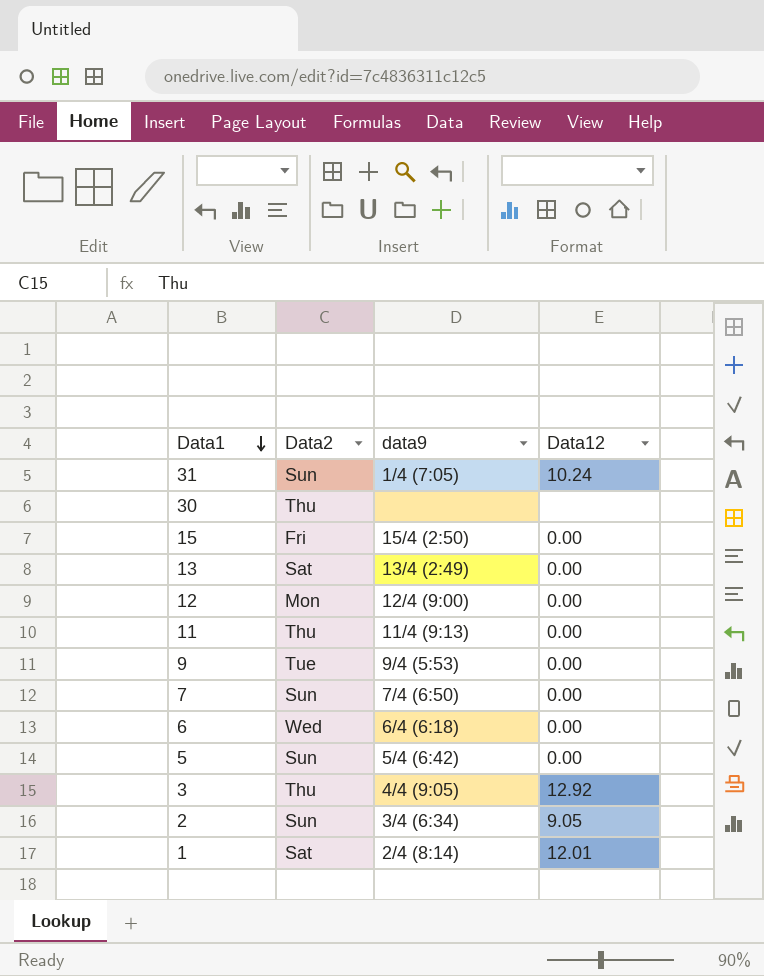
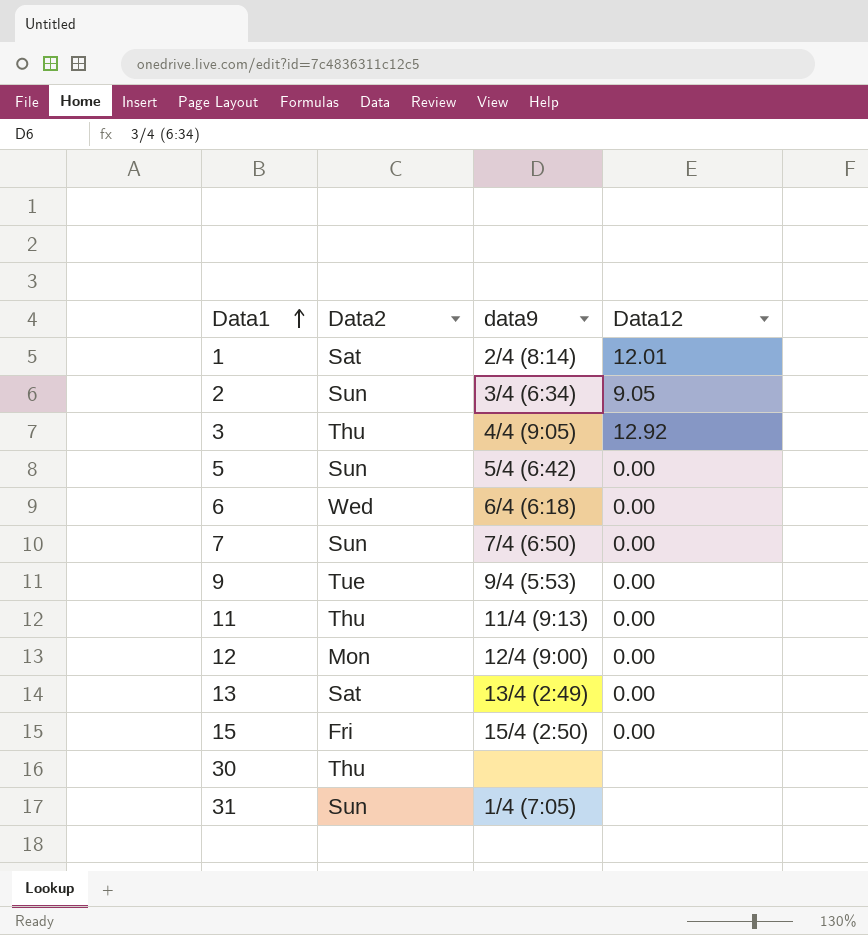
row order: Data1 descending -> Data1 ascending
31 | Data12: 10.24 -> none

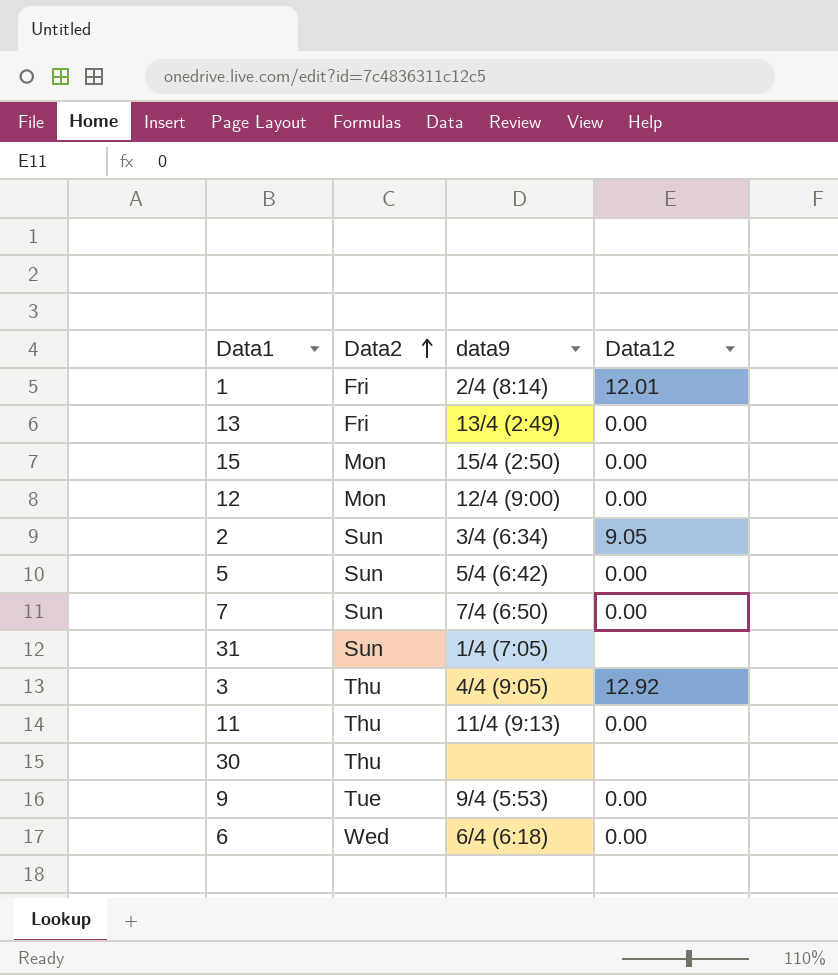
row order: Data1 ascending -> Data2 ascending
1 | Data2: Sat -> Fri
13 | Data2: Sat -> Fri
15 | Data2: Fri -> Mon

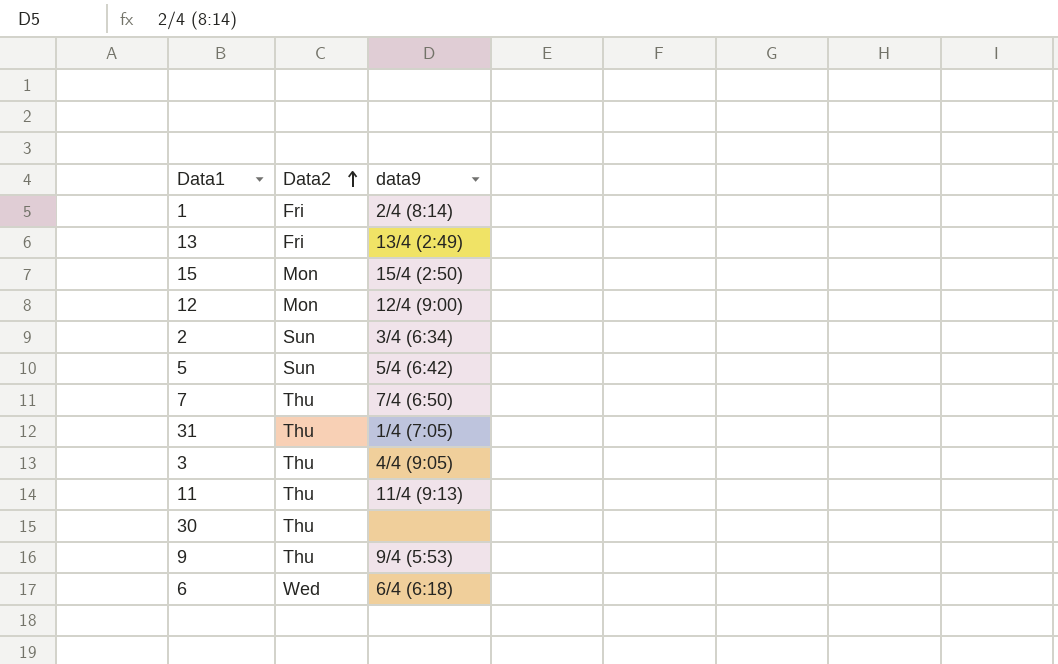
column Data12 | position: 4 -> none
7 | Data2: Sun -> Thu
31 | Data2: Sun -> Thu
9 | Data2: Tue -> Thu

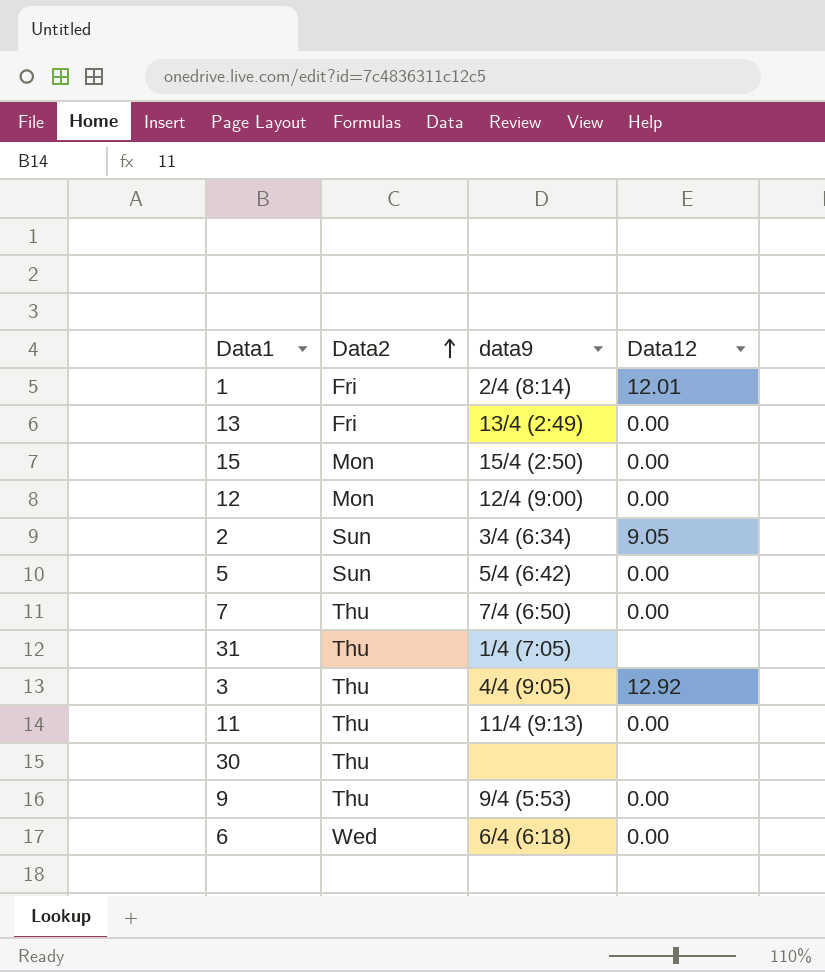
column Data12 | position: none -> 4

